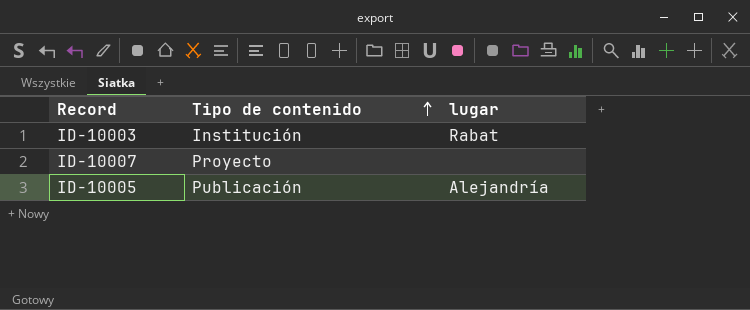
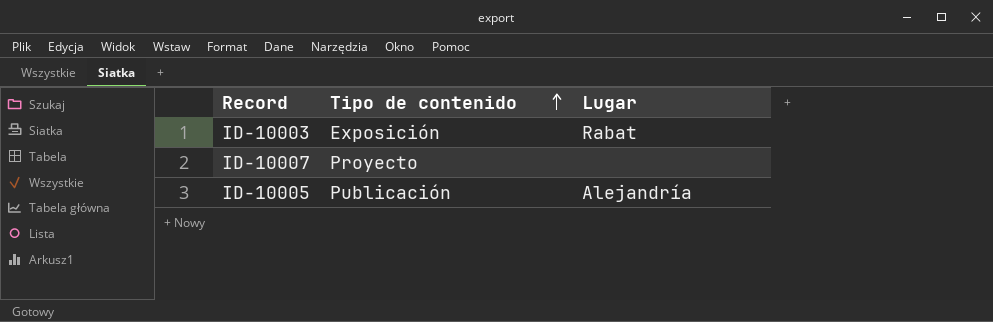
column name: lugar -> Lugar
ID-10003 | Tipo de contenido: Institución -> Exposición

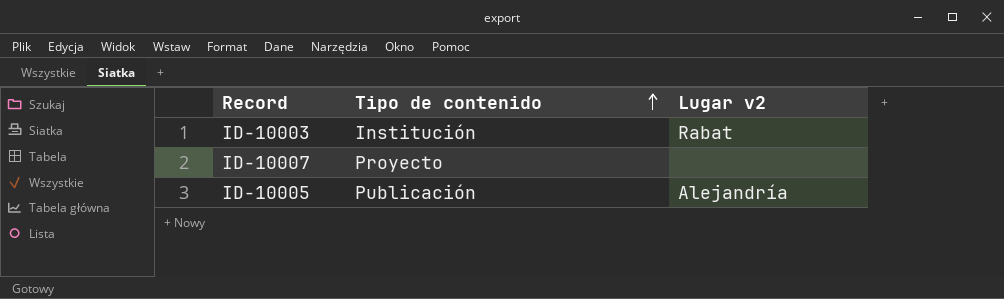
column name: Lugar -> Lugar v2
ID-10003 | Tipo de contenido: Exposición -> Institución

